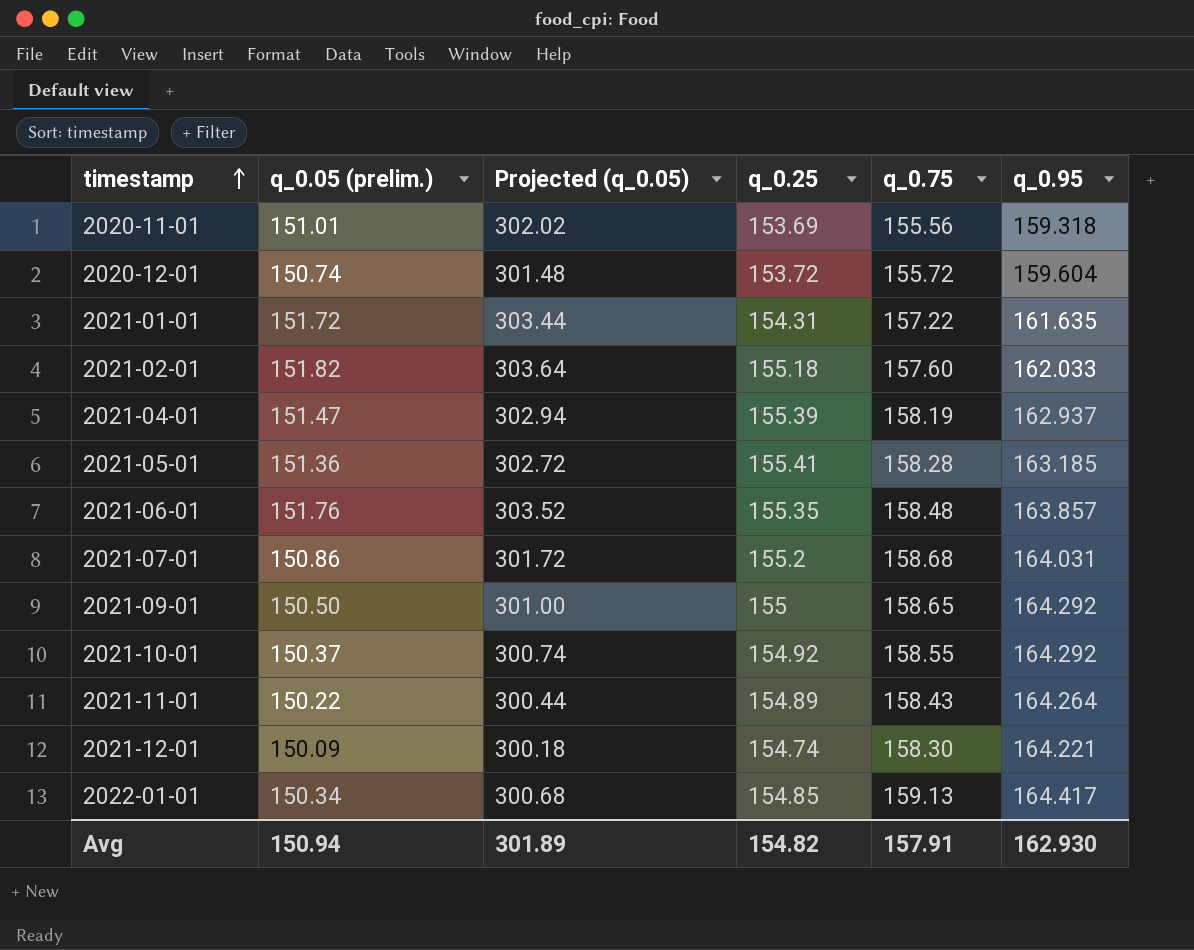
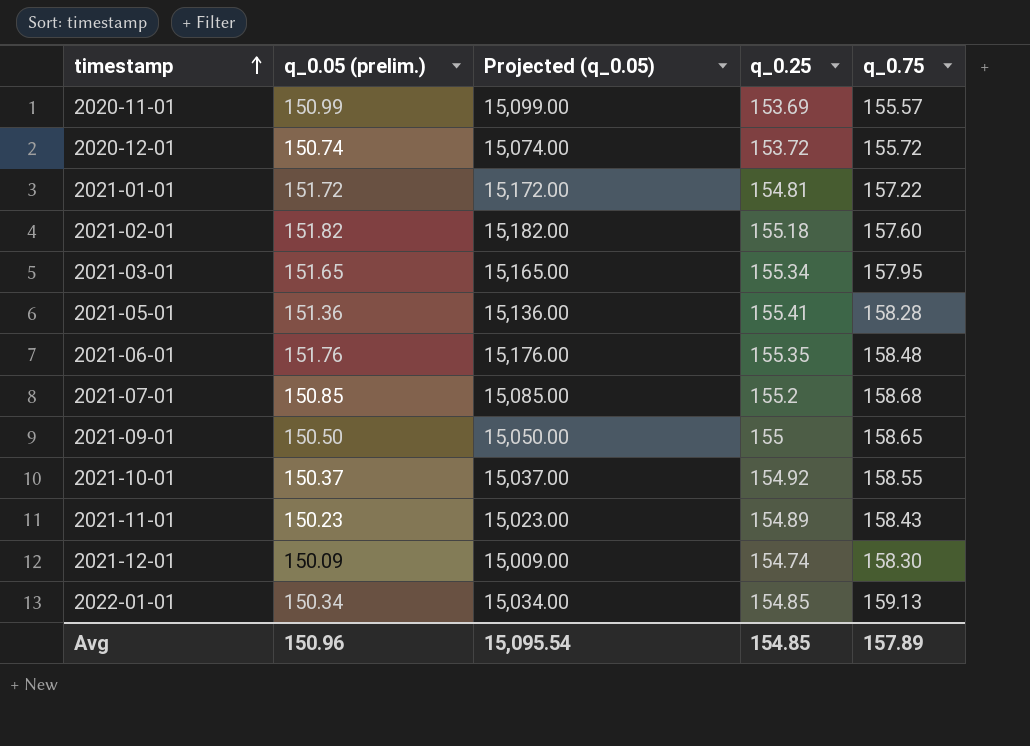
column q_0.95 | position: 6 -> none
column Projected (q_0.05) | formula: [q_0.05 (prelim.)] * 2 -> [q_0.05 (prelim.)] * 100
row 2021-04-01: 151.47 | 302.94 | 155.39 | 158.19 | 162.937 -> none
2020-11-01 | q_0.05 (prelim.): 151.01 -> 150.99
2020-11-01 | q_0.75: 155.56 -> 155.57
2021-01-01 | q_0.25: 154.31 -> 154.81
row 2021-03-01: none -> 151.65 | 15,165.00 | 155.34 | 157.95
2021-07-01 | q_0.05 (prelim.): 150.86 -> 150.85
2021-11-01 | q_0.05 (prelim.): 150.22 -> 150.23
Avg | q_0.05 (prelim.): 150.94 -> 150.96
Avg | Projected (q_0.05): 301.89 -> 15,095.54
Avg | q_0.25: 154.82 -> 154.85
Avg | q_0.75: 157.91 -> 157.89

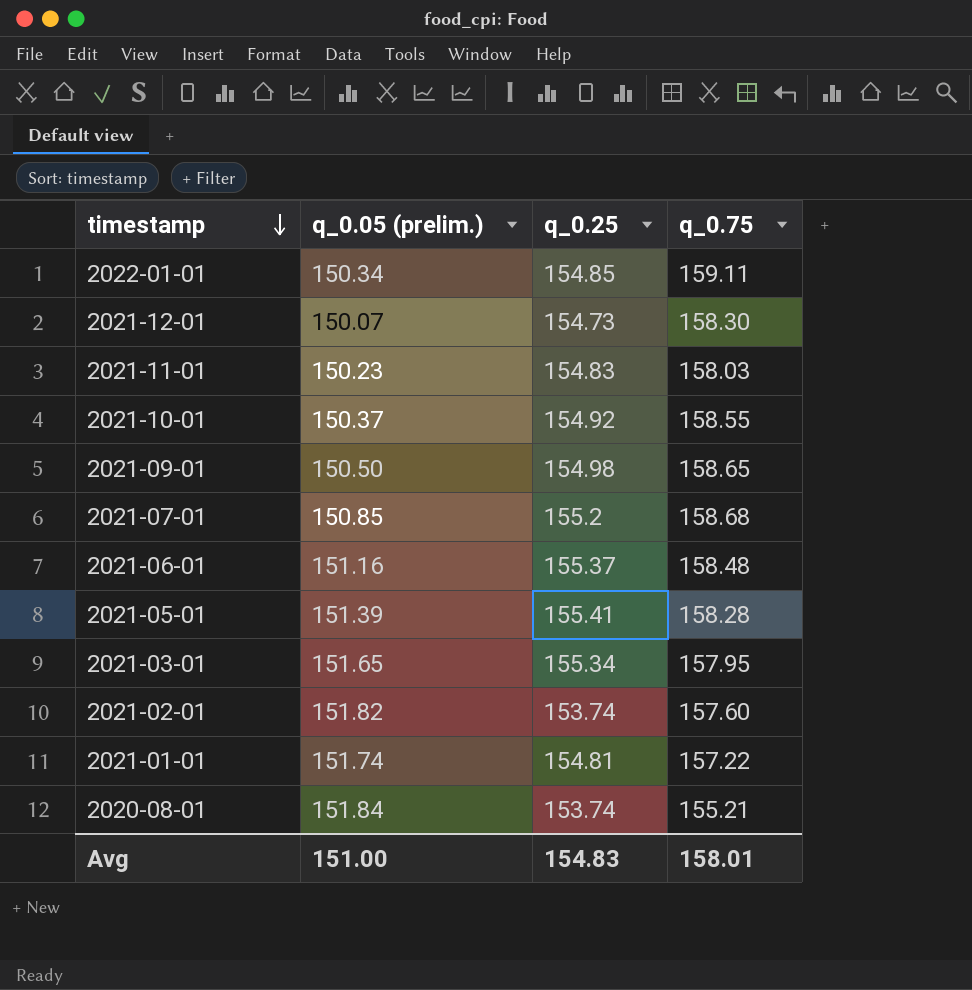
row order: timestamp ascending -> timestamp descending
column Projected (q_0.05) | formula: [q_0.05 (prelim.)] * 100 -> none
row 2020-11-01: 150.99 | 15,099.00 | 153.69 | 155.57 -> none
row 2020-12-01: 150.74 | 15,074.00 | 153.72 | 155.72 -> none
2022-01-01 | q_0.75: 159.13 -> 159.11
2021-12-01 | q_0.05 (prelim.): 150.09 -> 150.07
2021-12-01 | q_0.25: 154.74 -> 154.73
2021-11-01 | q_0.25: 154.89 -> 154.83
2021-11-01 | q_0.75: 158.43 -> 158.03
2021-09-01 | q_0.25: 155 -> 154.98
2021-06-01 | q_0.05 (prelim.): 151.76 -> 151.16
2021-06-01 | q_0.25: 155.35 -> 155.37
2021-05-01 | q_0.05 (prelim.): 151.36 -> 151.39
2021-02-01 | q_0.25: 155.18 -> 153.74
2021-01-01 | q_0.05 (prelim.): 151.72 -> 151.74
row 2020-08-01: none -> 151.84 | 153.74 | 155.21
Avg | q_0.05 (prelim.): 150.96 -> 151.00
Avg | q_0.25: 154.85 -> 154.83
Avg | q_0.75: 157.89 -> 158.01

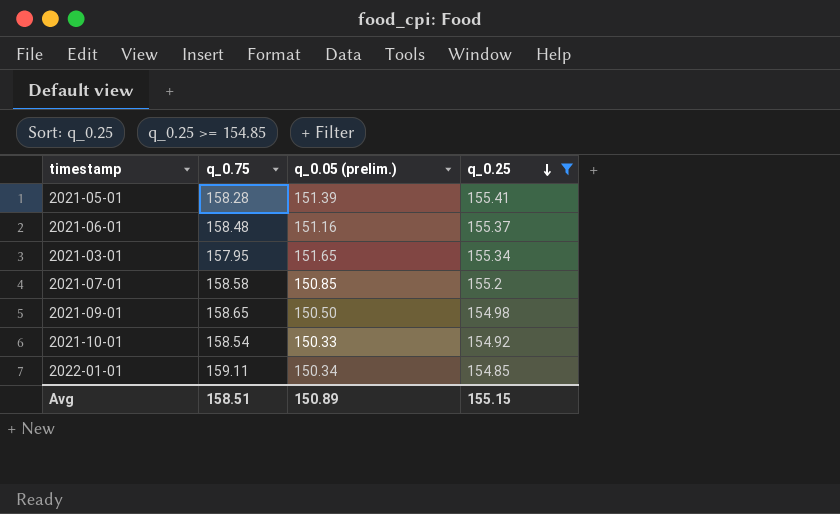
filter: none -> q_0.25 >= 154.85
row order: timestamp descending -> q_0.25 descending
column q_0.75 | position: 4 -> 2
2021-07-01 | q_0.75: 158.68 -> 158.58
2021-10-01 | q_0.75: 158.55 -> 158.54
2021-10-01 | q_0.05 (prelim.): 150.37 -> 150.33
Avg | q_0.75: 158.01 -> 158.51
Avg | q_0.05 (prelim.): 151.00 -> 150.89
Avg | q_0.25: 154.83 -> 155.15

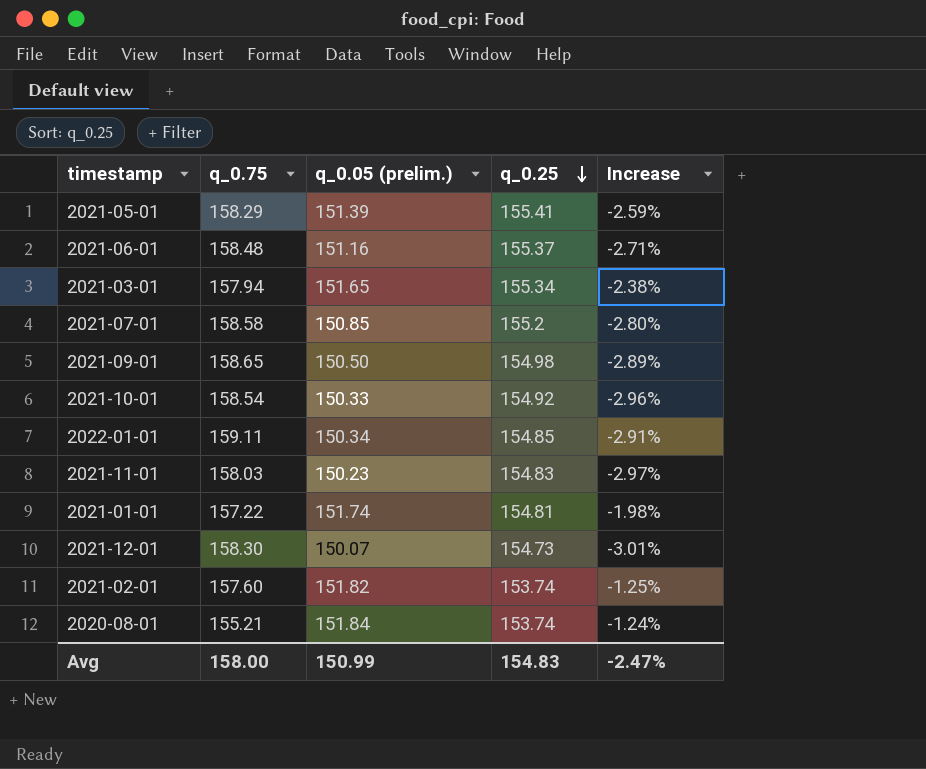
filter: q_0.25 >= 154.85 -> none
column Increase | formula: none -> ([q_0.05 (prelim.)] - [q_0.25]) / [q_0.25]
2021-05-01 | q_0.75: 158.28 -> 158.29
2021-03-01 | q_0.75: 157.95 -> 157.94
Avg | q_0.75: 158.51 -> 158.00
Avg | q_0.05 (prelim.): 150.89 -> 150.99
Avg | q_0.25: 155.15 -> 154.83

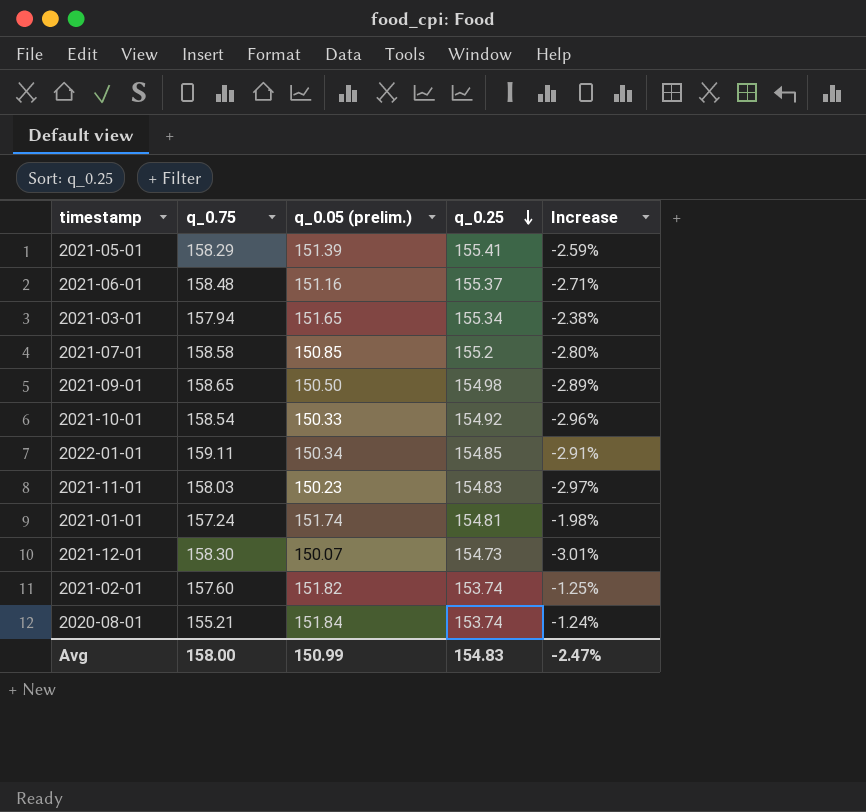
2021-01-01 | q_0.75: 157.22 -> 157.24

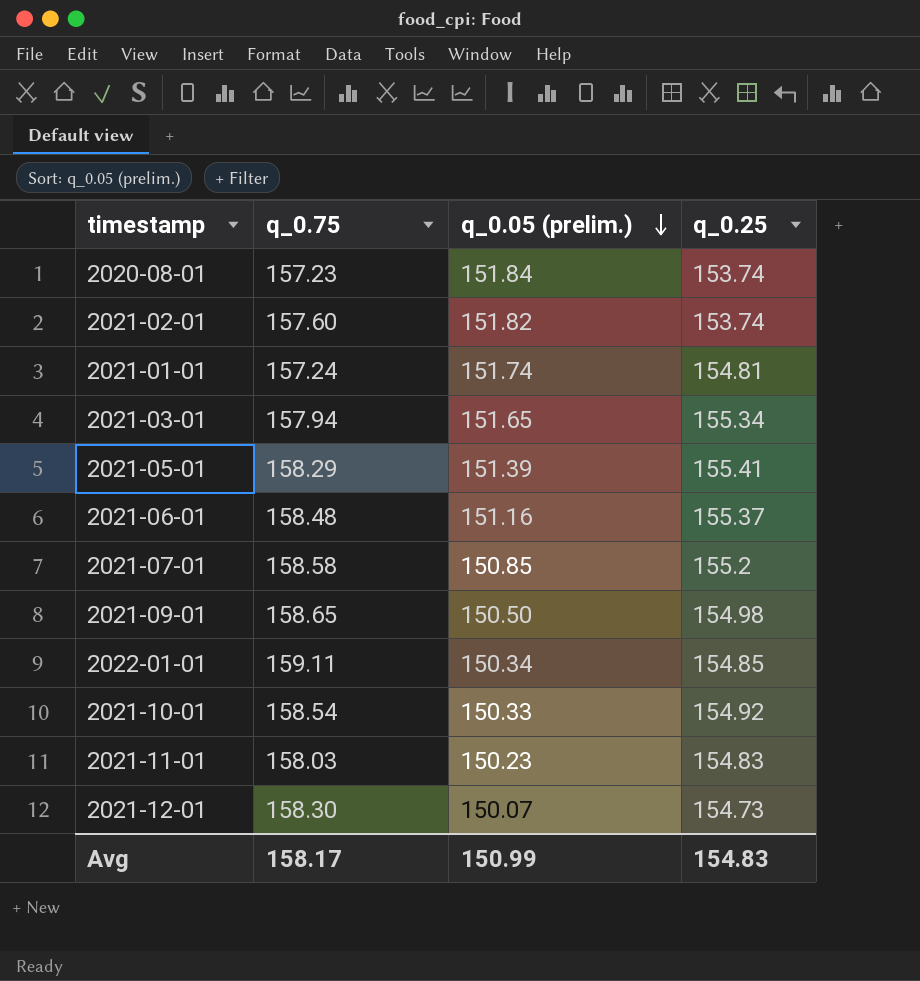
row order: q_0.25 descending -> q_0.05 (prelim.) descending
column Increase | formula: ([q_0.05 (prelim.)] - [q_0.25]) / [q_0.25] -> none
2020-08-01 | q_0.75: 155.21 -> 157.23
Avg | q_0.75: 158.00 -> 158.17

